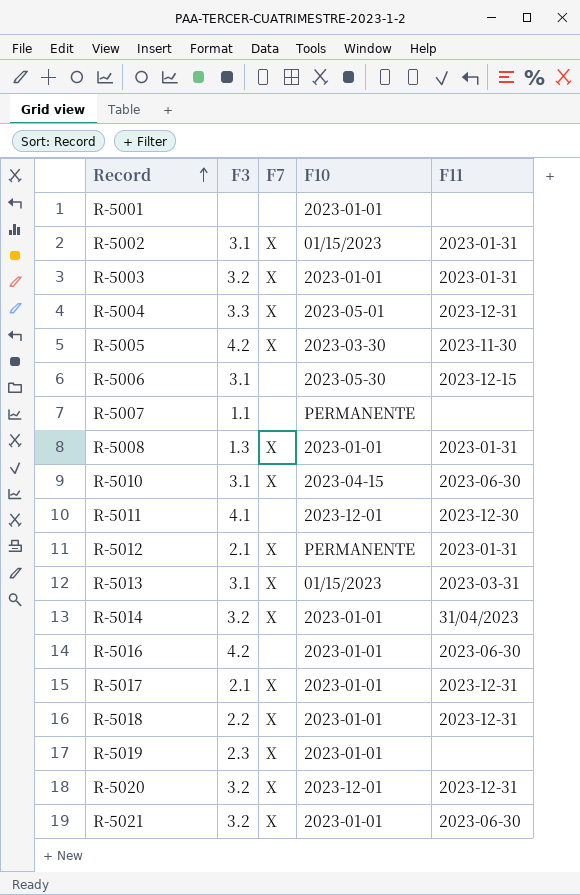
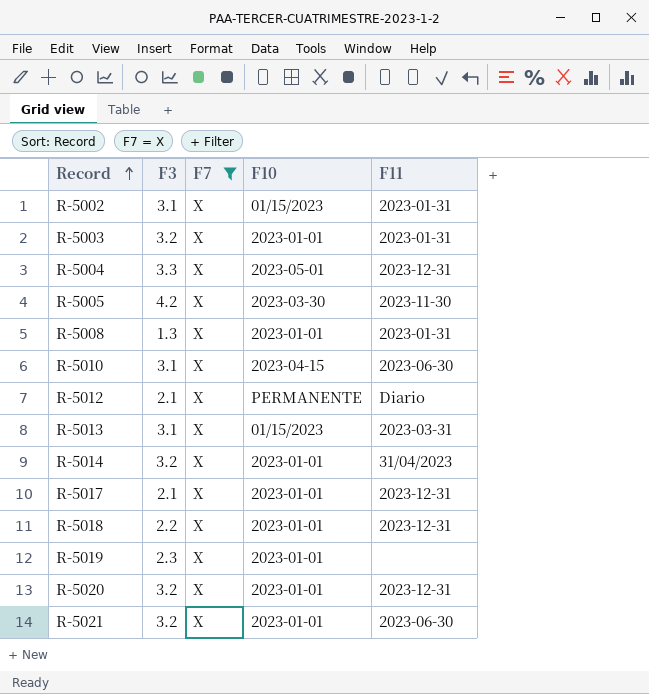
filter: none -> F7 = X
R-5012 | F11: 2023-01-31 -> Diario
R-5020 | F10: 2023-12-01 -> 2023-01-01

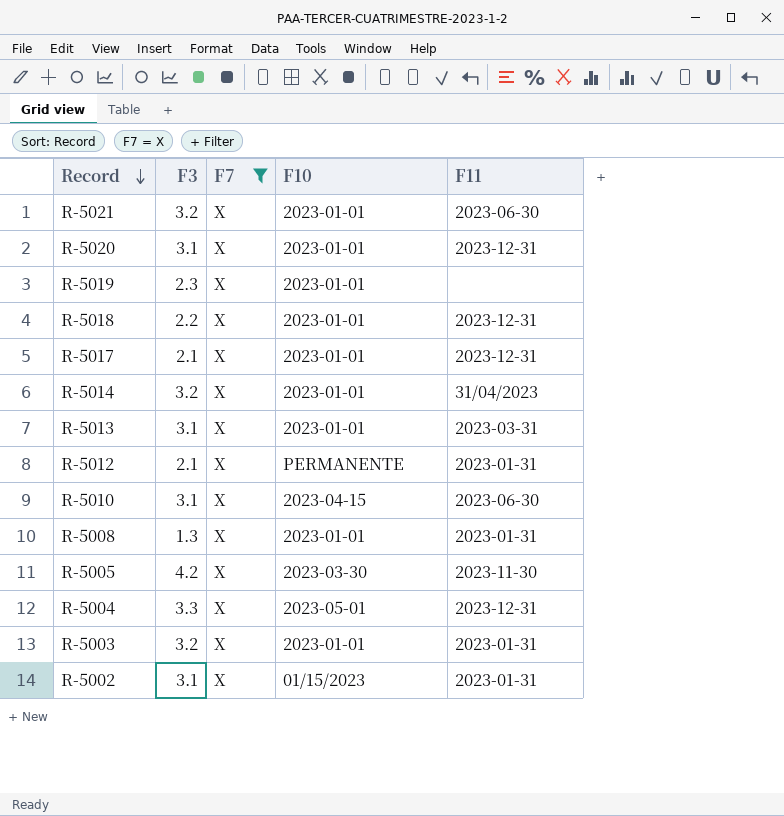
row order: Record ascending -> Record descending
R-5020 | F3: 3.2 -> 3.1
R-5013 | F10: 01/15/2023 -> 2023-01-01
R-5012 | F11: Diario -> 2023-01-31

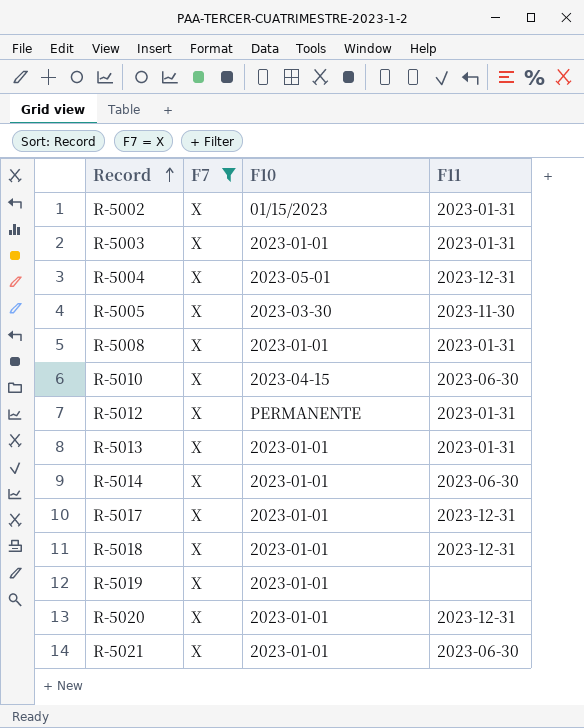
row order: Record descending -> Record ascending
column F3 | position: 2 -> none
R-5013 | F11: 2023-03-31 -> 2023-01-31
R-5014 | F11: 31/04/2023 -> 2023-06-30

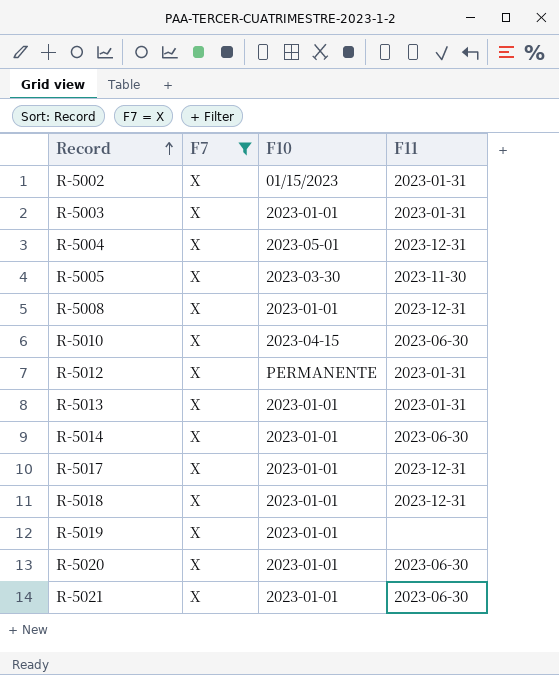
R-5008 | F11: 2023-01-31 -> 2023-12-31
R-5020 | F11: 2023-12-31 -> 2023-06-30

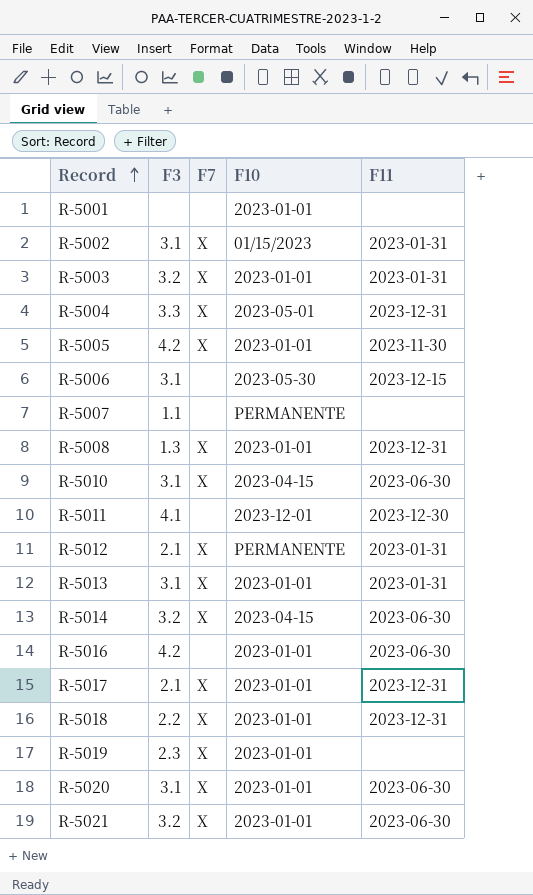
filter: F7 = X -> none
column F3 | position: none -> 2
R-5005 | F10: 2023-03-30 -> 2023-01-01
R-5014 | F10: 2023-01-01 -> 2023-04-15

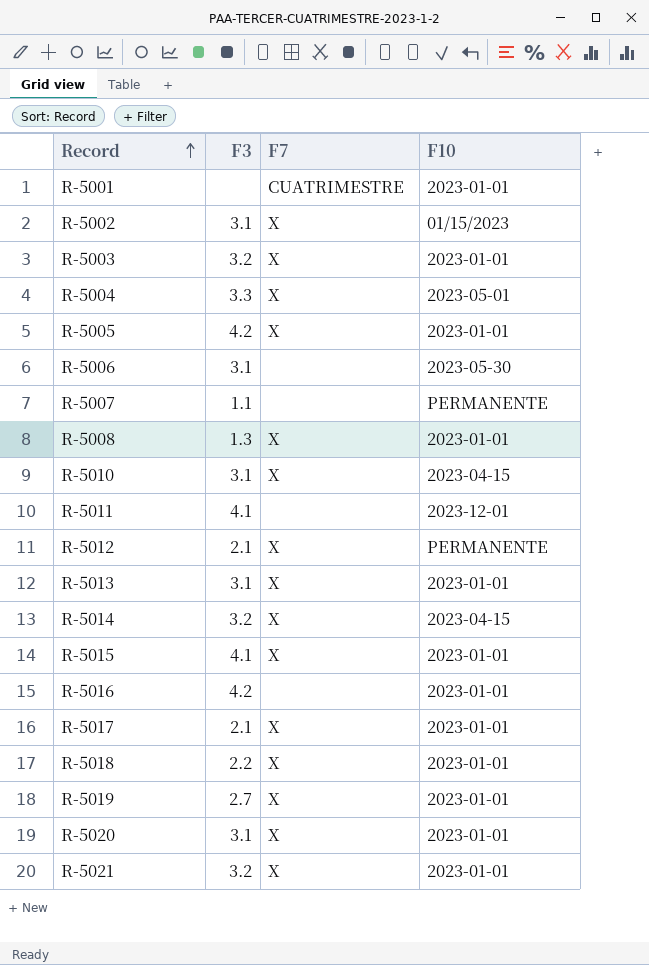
column F11 | position: 5 -> none
R-5001 | F7: none -> CUATRIMESTRE
row R-5015: none -> 4.1 | X | 2023-01-01
R-5019 | F3: 2.3 -> 2.7

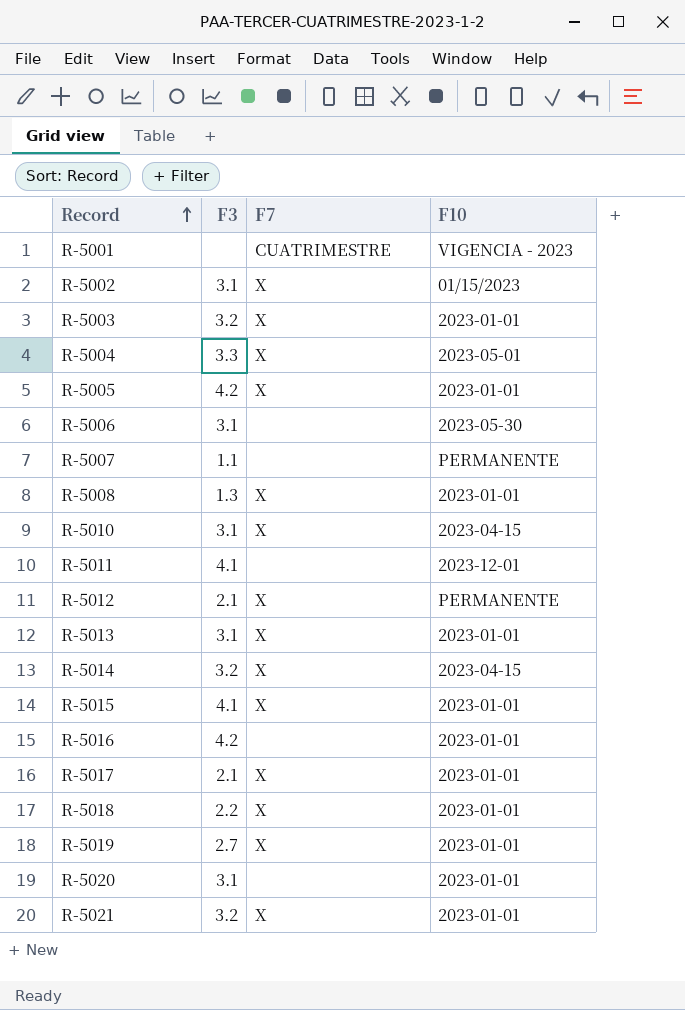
R-5001 | F10: 2023-01-01 -> VIGENCIA - 2023
R-5020 | F7: X -> none

